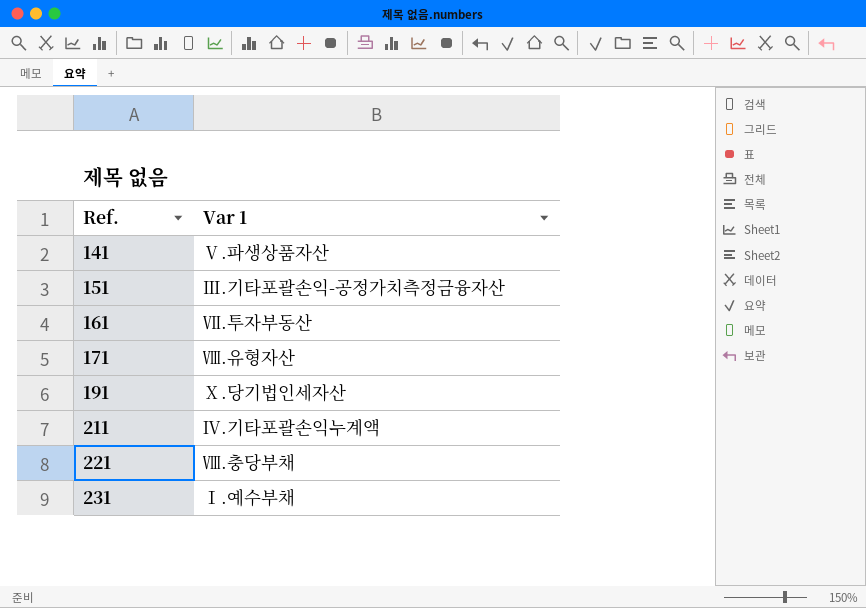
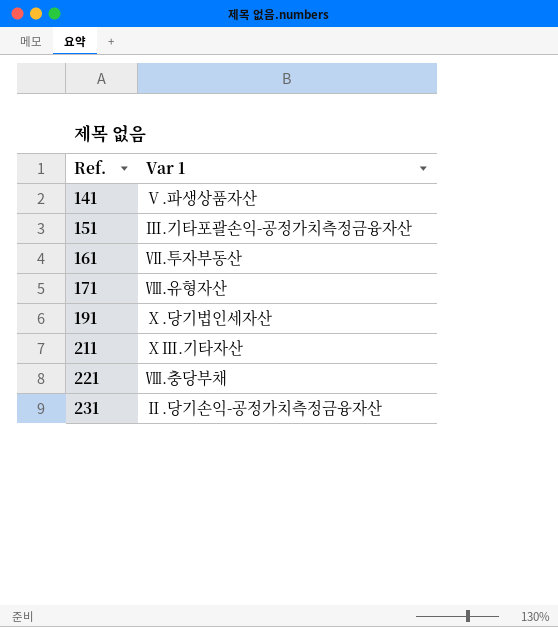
211 | Var 1: Ⅳ.기타포괄손익누계액 -> ⅩⅢ.기타자산
231 | Var 1: Ⅰ.예수부채 -> Ⅱ.당기손익-공정가치측정금융자산

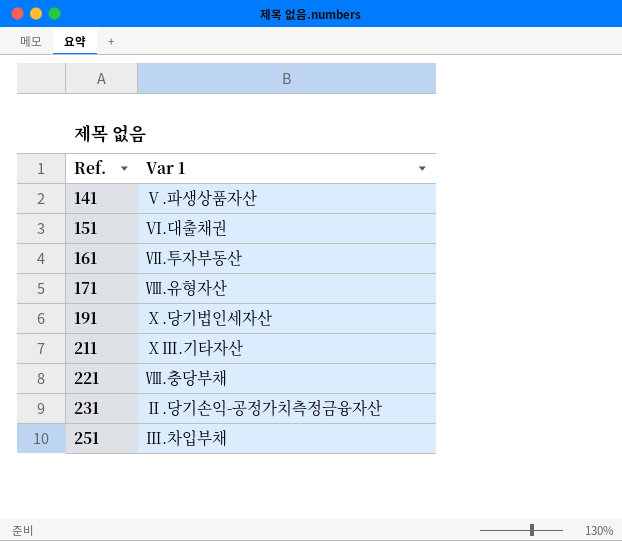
151 | Var 1: Ⅲ.기타포괄손익-공정가치측정금융자산 -> Ⅵ.대출채권
row 251: none -> Ⅲ.차입부채

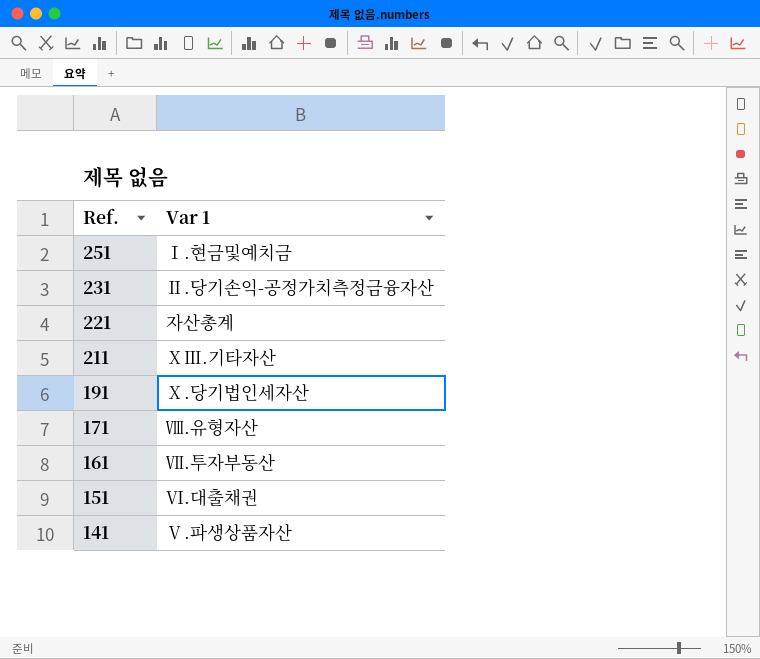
row order: Ref. ascending -> Ref. descending
251 | Var 1: Ⅲ.차입부채 -> Ⅰ.현금및예치금
221 | Var 1: Ⅷ.충당부채 -> 자산총계

